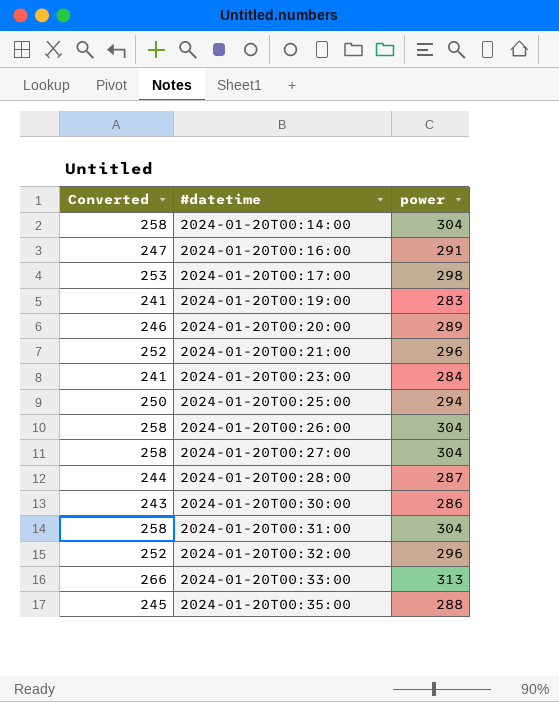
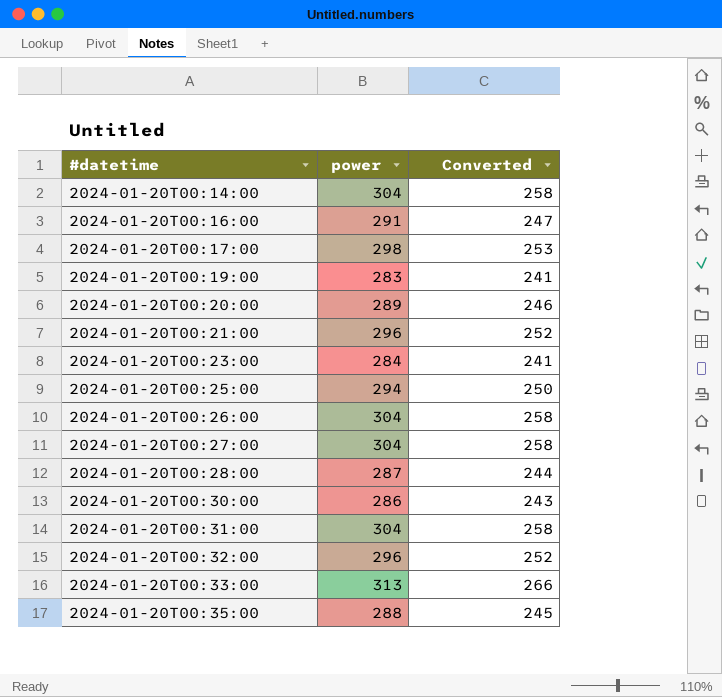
column Converted | position: 1 -> 3

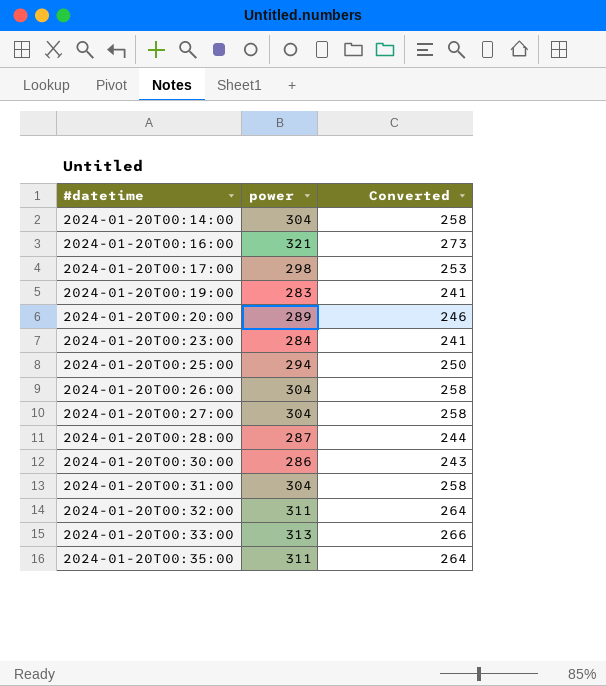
row 2024-01-20T00:21:00: 296 | 252 -> none
2024-01-20T00:16:00 | power: 291 -> 321
2024-01-20T00:16:00 | Converted: 247 -> 273
2024-01-20T00:32:00 | power: 296 -> 311
2024-01-20T00:32:00 | Converted: 252 -> 264
2024-01-20T00:35:00 | power: 288 -> 311
2024-01-20T00:35:00 | Converted: 245 -> 264

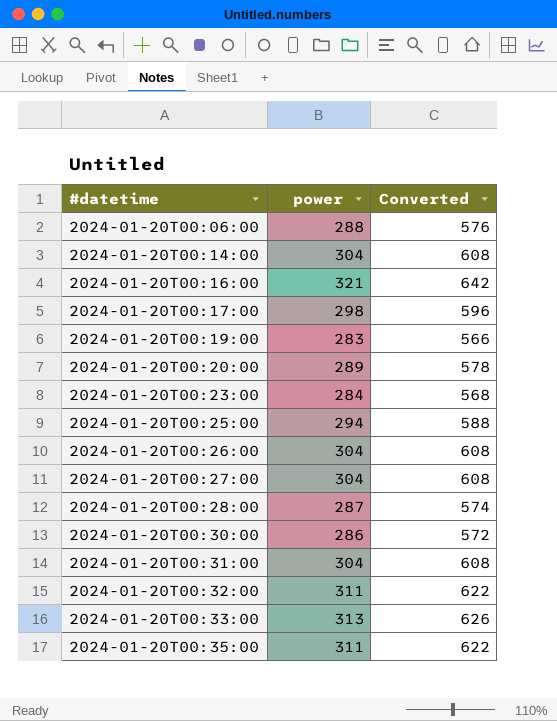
column Converted | formula: [power] * 0.85 -> [power] * 2
row 2024-01-20T00:06:00: none -> 288 | 576

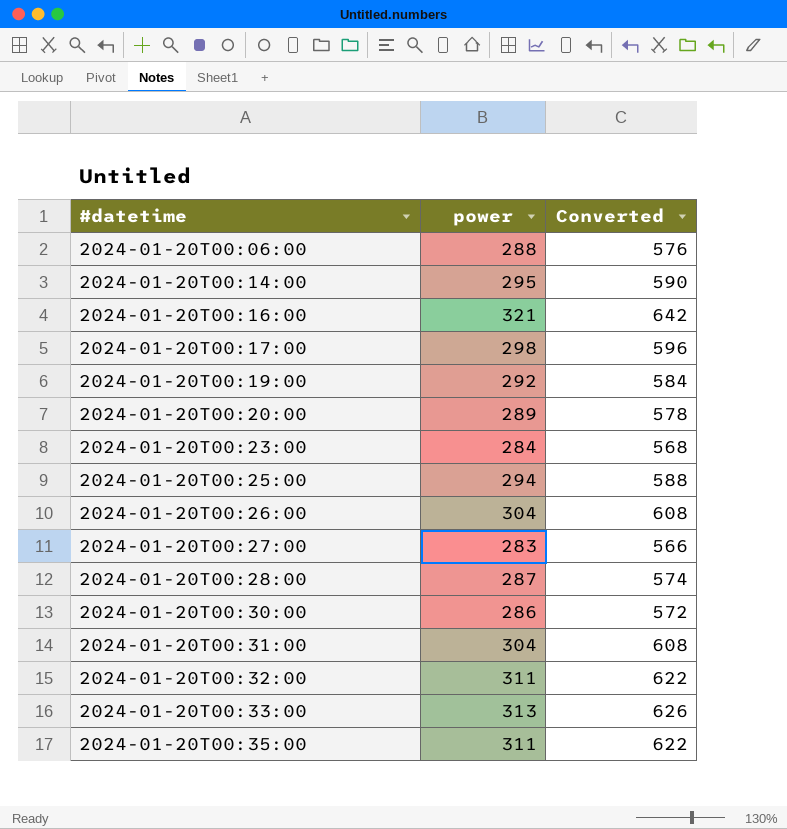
2024-01-20T00:14:00 | power: 304 -> 295
2024-01-20T00:14:00 | Converted: 608 -> 590
2024-01-20T00:19:00 | power: 283 -> 292
2024-01-20T00:19:00 | Converted: 566 -> 584
2024-01-20T00:27:00 | power: 304 -> 283
2024-01-20T00:27:00 | Converted: 608 -> 566

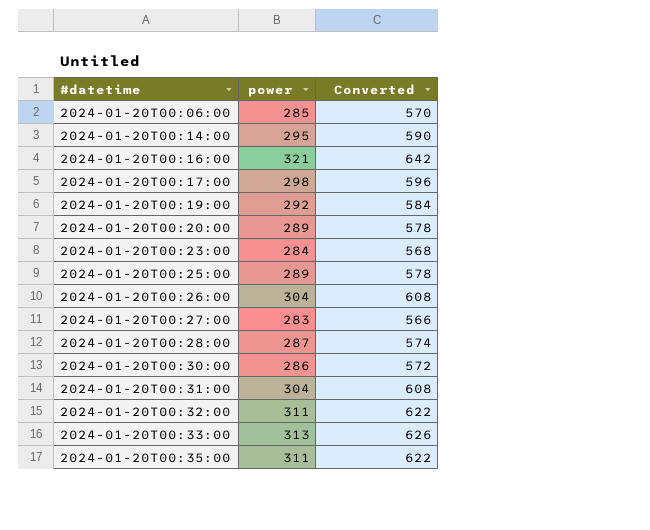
2024-01-20T00:06:00 | power: 288 -> 285
2024-01-20T00:06:00 | Converted: 576 -> 570
2024-01-20T00:25:00 | power: 294 -> 289
2024-01-20T00:25:00 | Converted: 588 -> 578

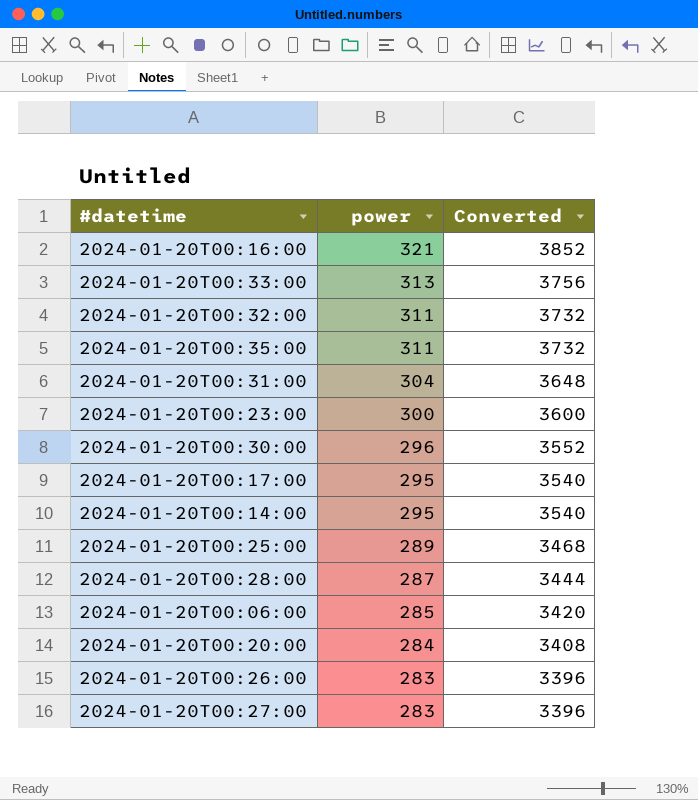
row order: #datetime ascending -> power descending
column Converted | formula: [power] * 2 -> [power] * 12
row 2024-01-20T00:19:00: 292 | 584 -> none
2024-01-20T00:23:00 | power: 284 -> 300
2024-01-20T00:30:00 | power: 286 -> 296
2024-01-20T00:17:00 | power: 298 -> 295
2024-01-20T00:20:00 | power: 289 -> 284
2024-01-20T00:26:00 | power: 304 -> 283

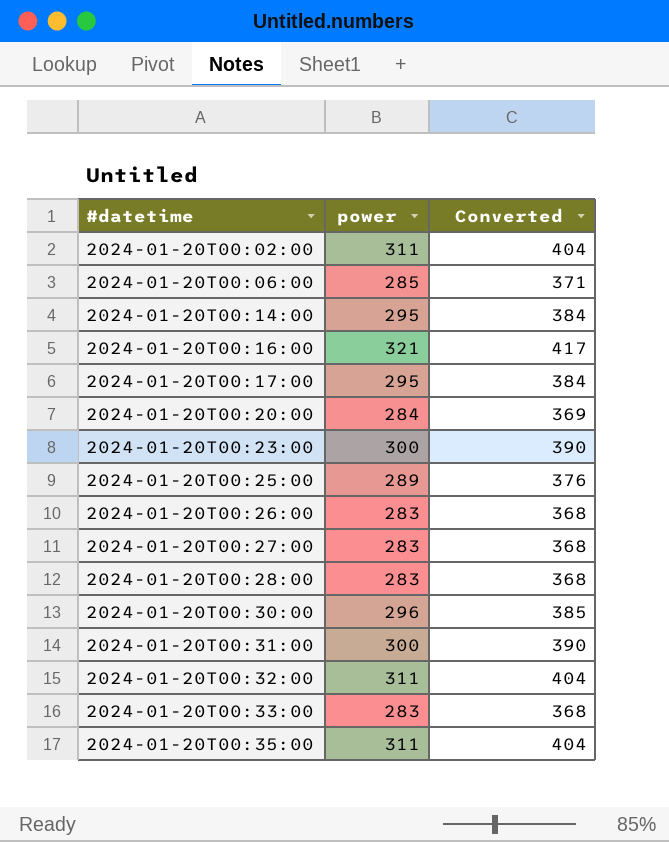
row order: power descending -> #datetime ascending
column Converted | formula: [power] * 12 -> [power] * 1.3
row 2024-01-20T00:02:00: none -> 311 | 404
2024-01-20T00:28:00 | power: 287 -> 283
2024-01-20T00:31:00 | power: 304 -> 300
2024-01-20T00:33:00 | power: 313 -> 283

